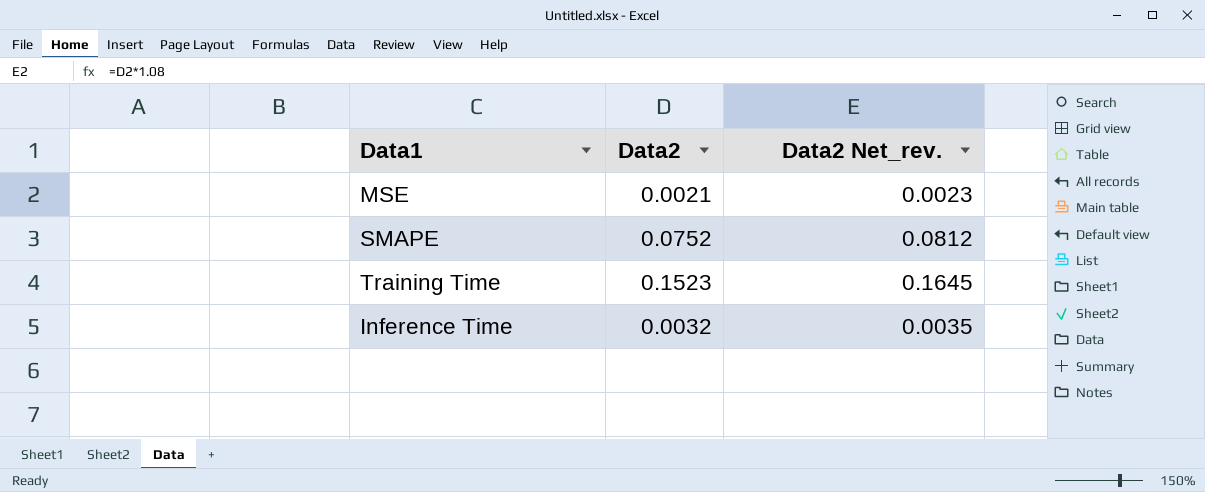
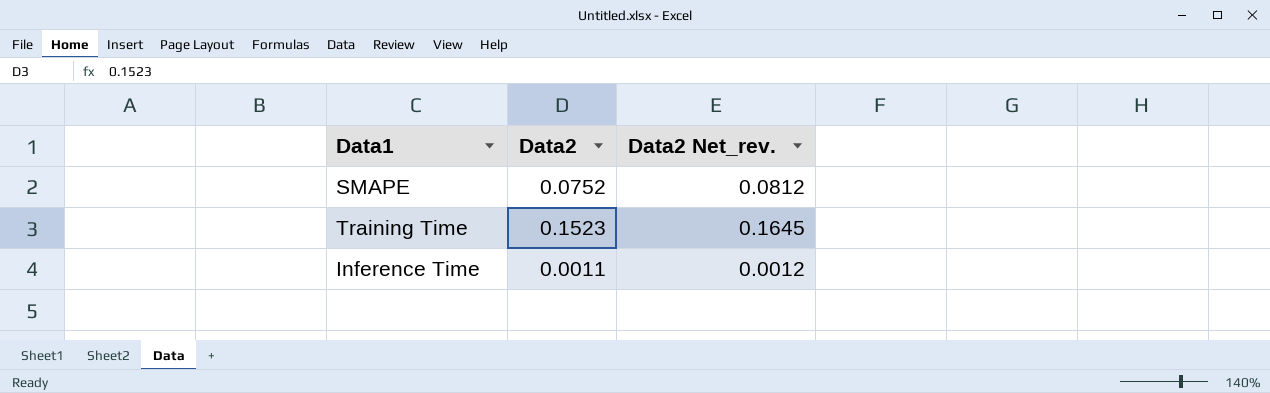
row MSE: 0.0021 | 0.0023 -> none
Inference Time | Data2: 0.0032 -> 0.0011
Inference Time | Data2 Net_rev.: 0.0035 -> 0.0012

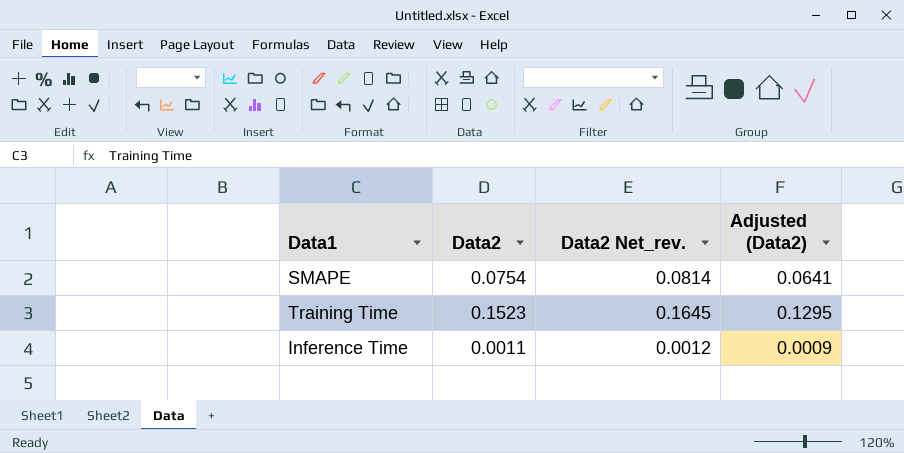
column Adjusted (Data2) | formula: none -> [Data2] * 0.85
SMAPE | Data2: 0.0752 -> 0.0754
SMAPE | Data2 Net_rev.: 0.0812 -> 0.0814

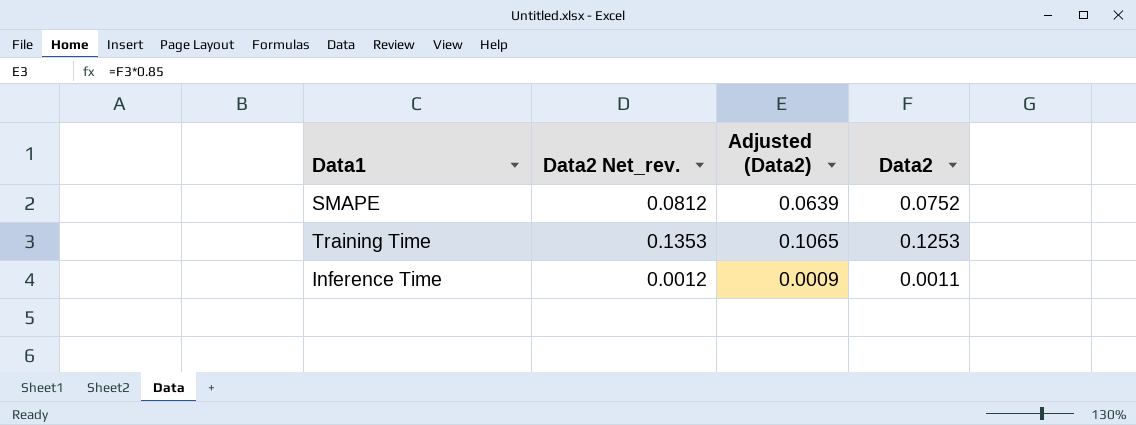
column Data2 | position: 2 -> 4
SMAPE | Data2 Net_rev.: 0.0814 -> 0.0812
SMAPE | Adjusted (Data2): 0.0641 -> 0.0639
SMAPE | Data2: 0.0754 -> 0.0752
Training Time | Data2 Net_rev.: 0.1645 -> 0.1353
Training Time | Adjusted (Data2): 0.1295 -> 0.1065
Training Time | Data2: 0.1523 -> 0.1253

